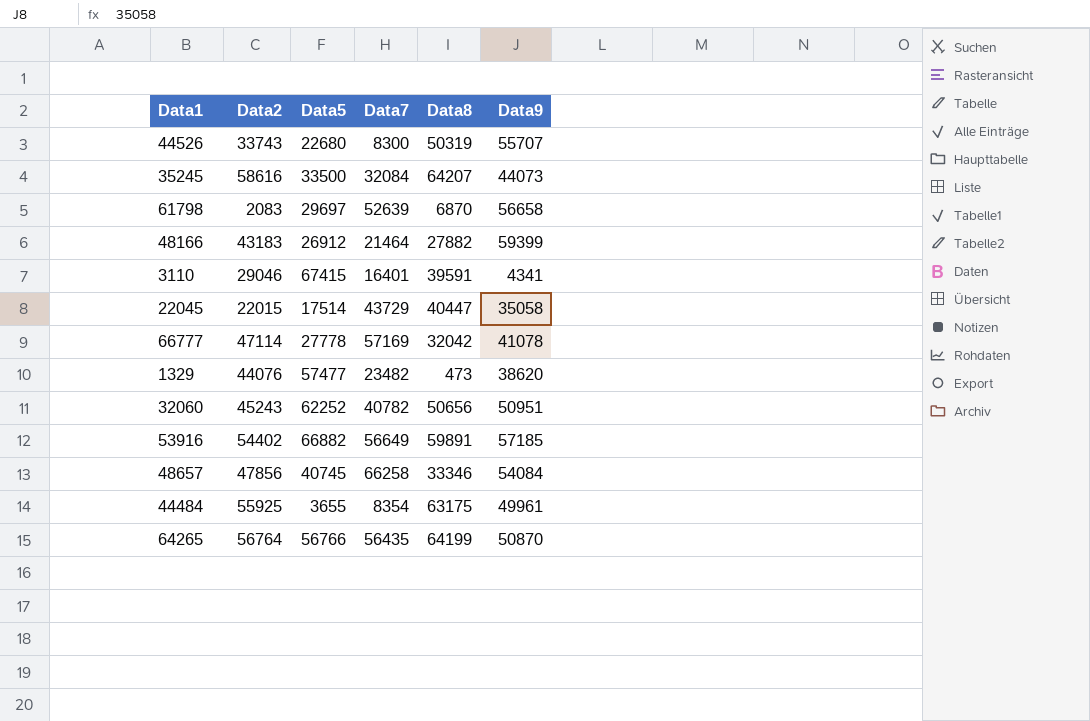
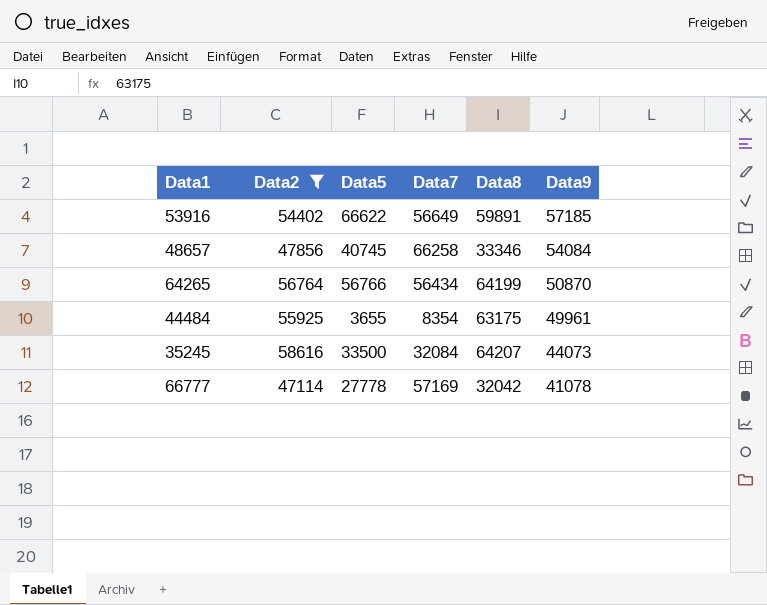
filter: none -> Data2 >= 47114
row order: none -> Data9 descending
53916 | Data5: 66882 -> 66622
64265 | Data7: 56435 -> 56434

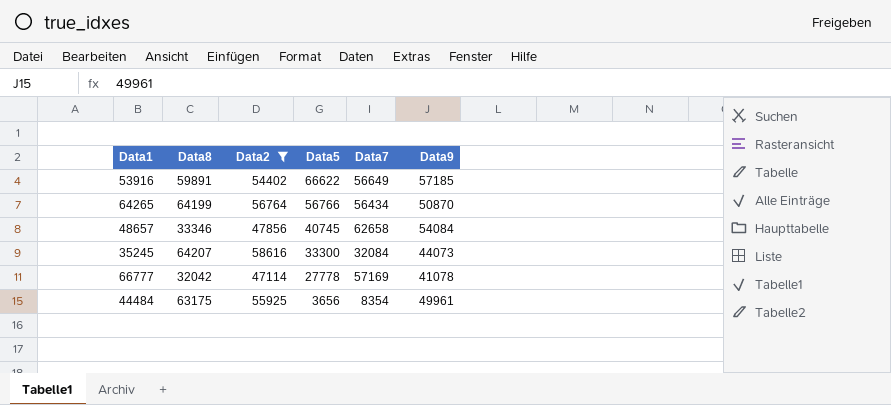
row order: Data9 descending -> Data5 descending
column Data8 | position: 5 -> 2
48657 | Data7: 66258 -> 62658
35245 | Data5: 33500 -> 33300
44484 | Data5: 3655 -> 3656

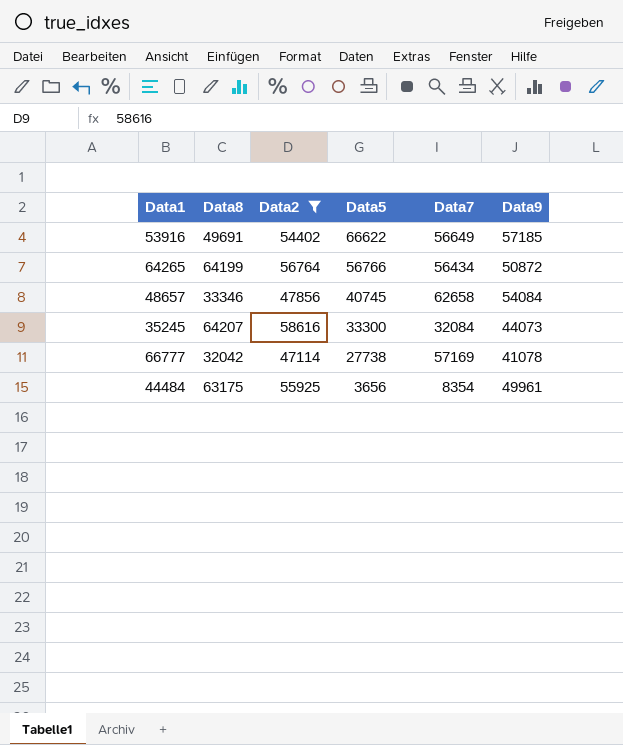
53916 | Data8: 59891 -> 49691
64265 | Data9: 50870 -> 50872
66777 | Data5: 27778 -> 27738

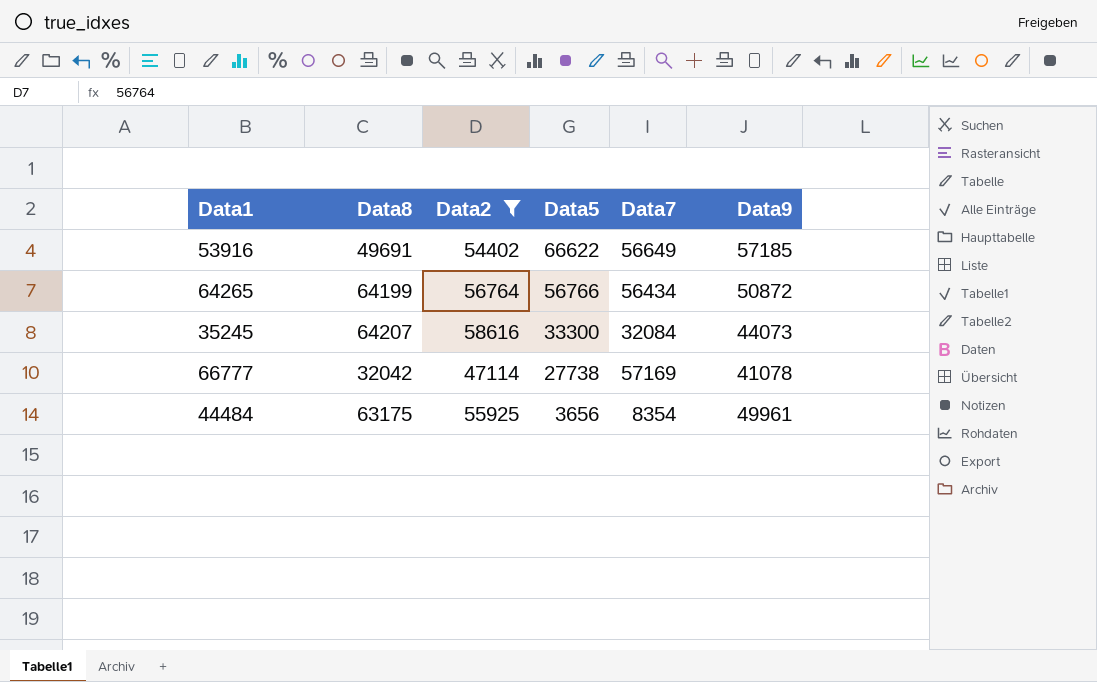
row 48657: 33346 | 47856 | 40745 | 62658 | 54084 -> none

